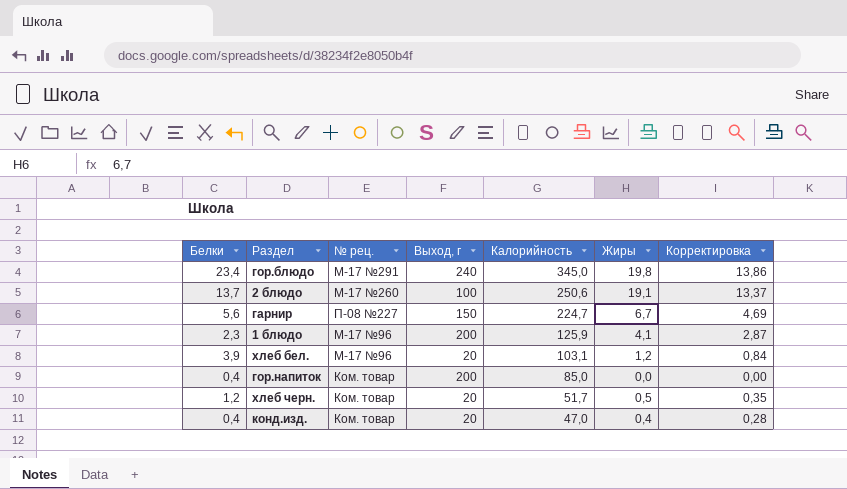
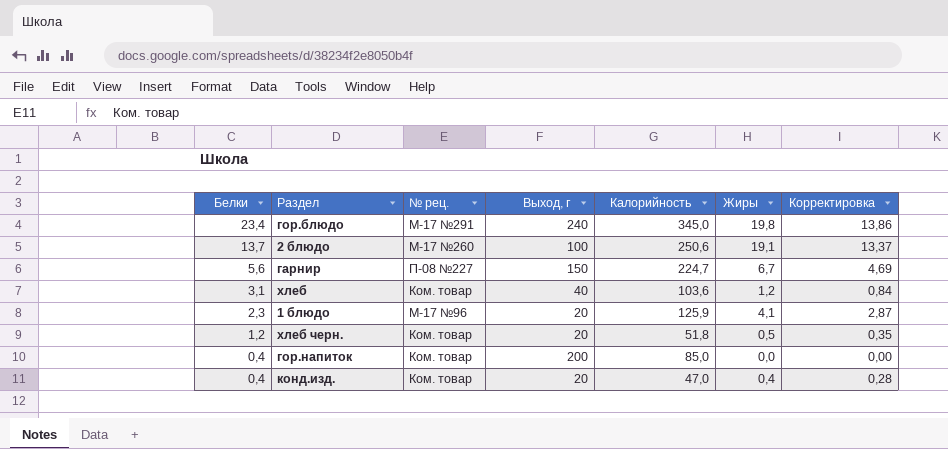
row order: Калорийность descending -> Белки descending
row хлеб бел.: 3,9 | М-17 №96 | 20 | 103,1 | 1,2 | 0,84 -> none
row хлеб: none -> 3,1 | Ком. товар | 40 | 103,6 | 1,2 | 0,84
1 блюдо | Выход, г: 200 -> 20
хлеб черн. | Калорийность: 51,7 -> 51,8

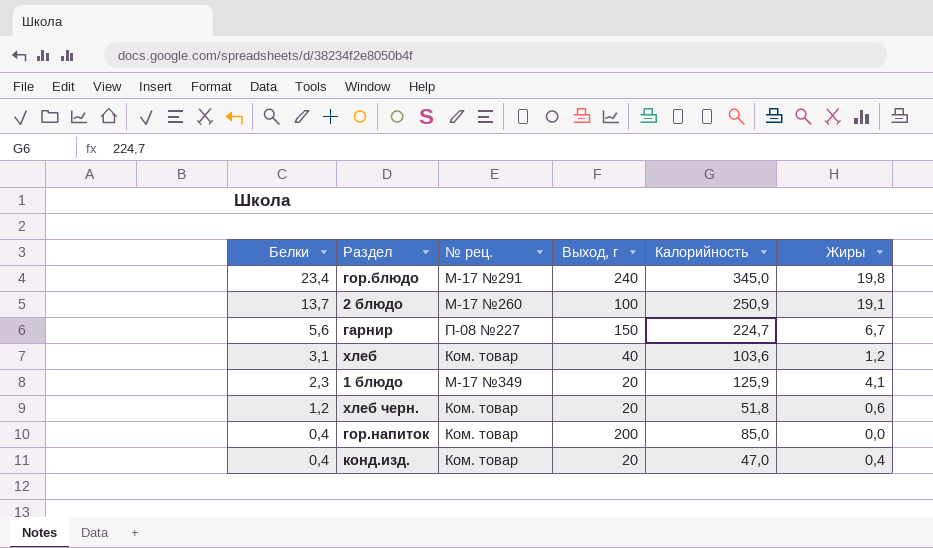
column Корректировка | formula: [Жиры] * 0,7 -> none
2 блюдо | Калорийность: 250,6 -> 250,9
1 блюдо | № рец.: М-17 №96 -> М-17 №349
хлеб черн. | Жиры: 0,5 -> 0,6

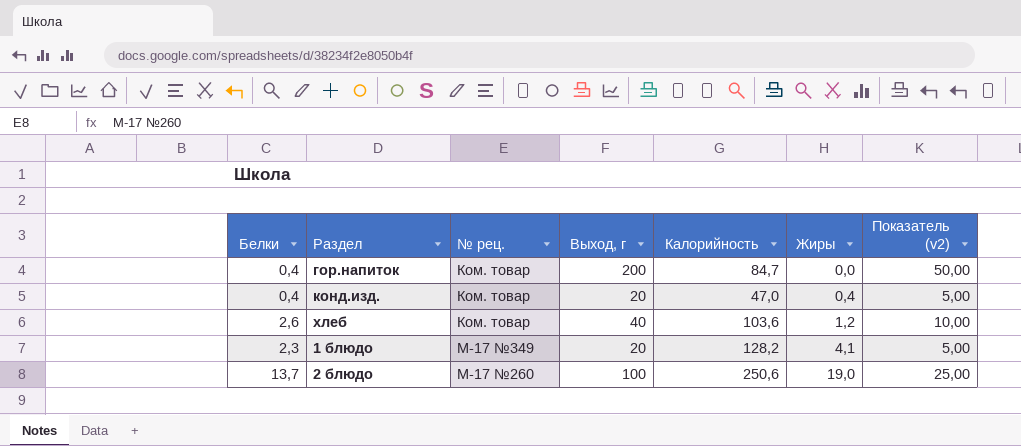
row order: Белки descending -> Жиры ascending
column Показатель (v2) | formula: none -> [Выход, г] * 0,25
row гор.блюдо: 23,4 | М-17 №291 | 240 | 345,0 | 19,8 -> none
row гарнир: 5,6 | П-08 №227 | 150 | 224,7 | 6,7 -> none
row хлеб черн.: 1,2 | Ком. товар | 20 | 51,8 | 0,6 -> none
гор.напиток | Калорийность: 85,0 -> 84,7
хлеб | Белки: 3,1 -> 2,6
1 блюдо | Калорийность: 125,9 -> 128,2
2 блюдо | Калорийность: 250,9 -> 250,6
2 блюдо | Жиры: 19,1 -> 19,0

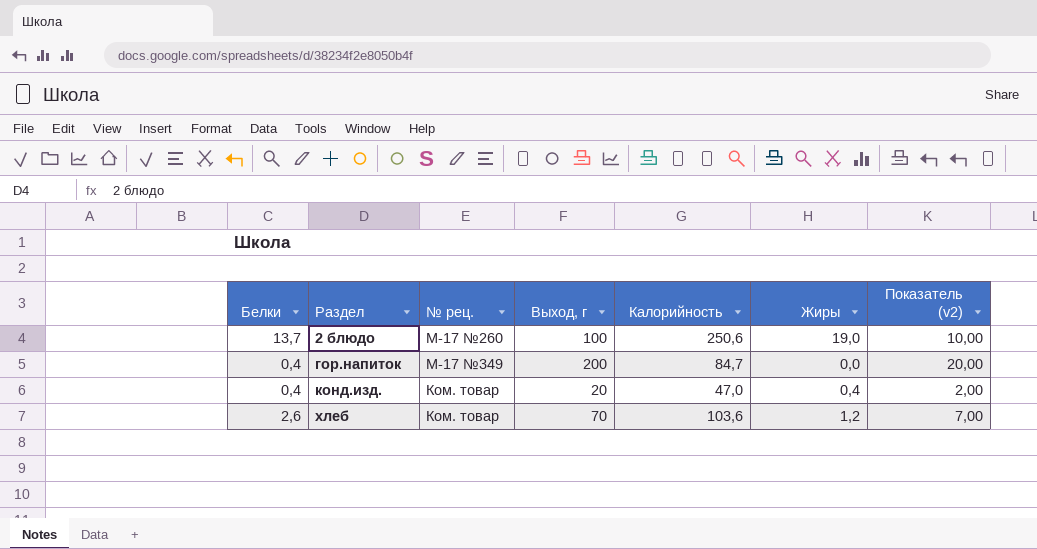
row order: Жиры ascending -> Раздел ascending
column Показатель (v2) | formula: [Выход, г] * 0,25 -> [Выход, г] * 0,1
row 1 блюдо: 2,3 | М-17 №349 | 20 | 128,2 | 4,1 | 5,00 -> none
гор.напиток | № рец.: Ком. товар -> М-17 №349
хлеб | Выход, г: 40 -> 70

